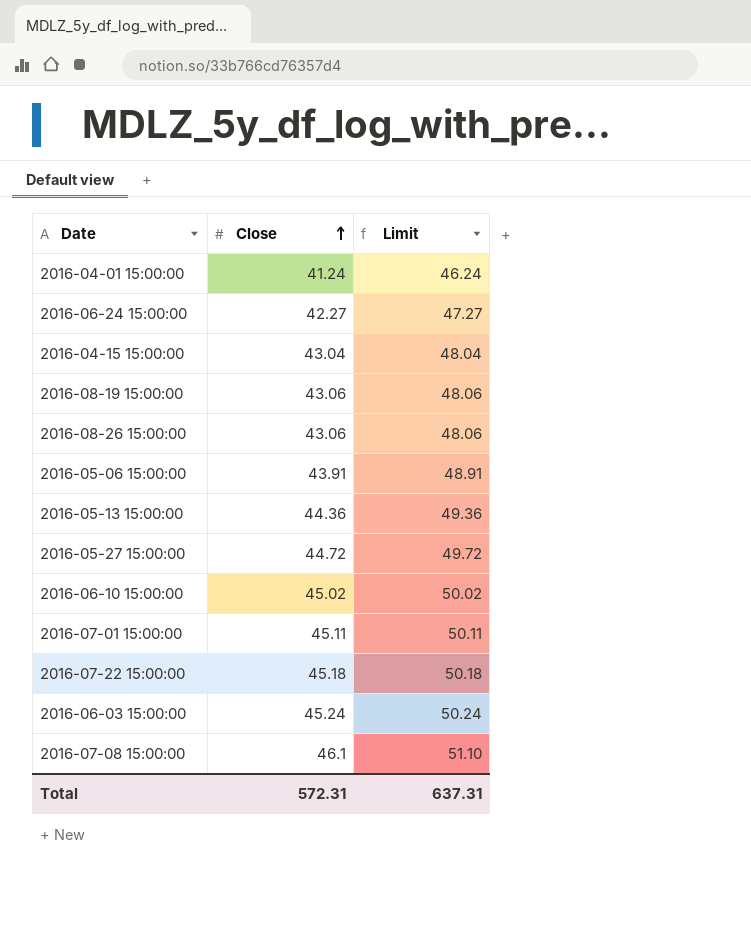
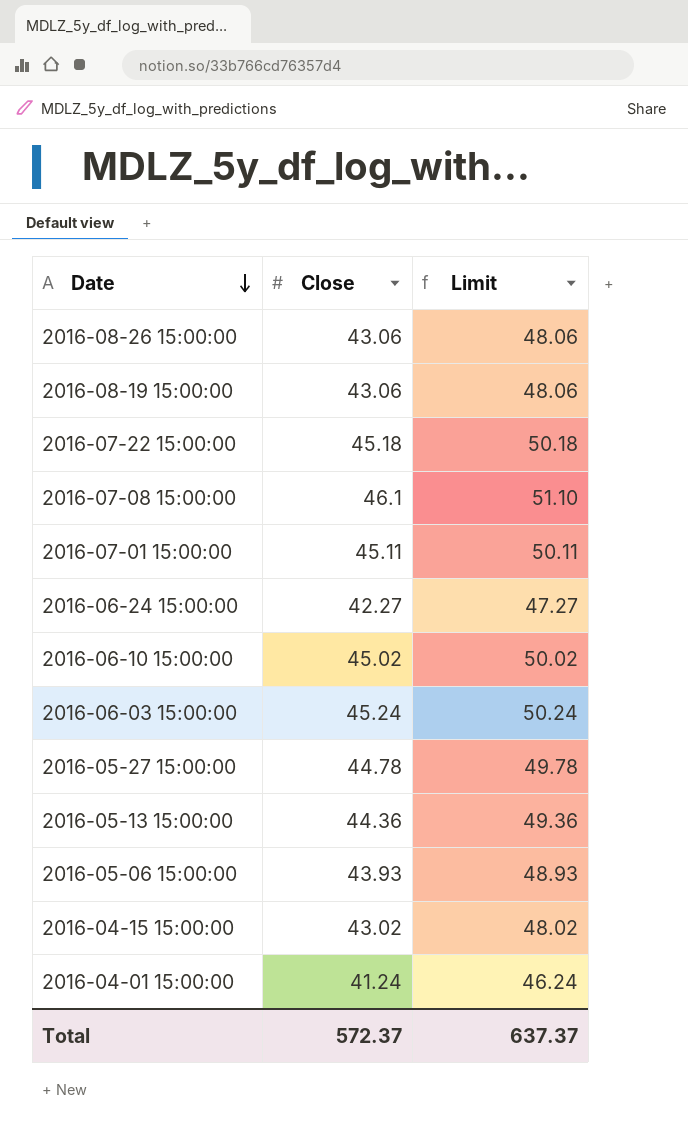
row order: Close ascending -> Date descending
2016-05-27 15:00:00 | Close: 44.72 -> 44.78
2016-05-27 15:00:00 | Limit: 49.72 -> 49.78
2016-05-06 15:00:00 | Close: 43.91 -> 43.93
2016-05-06 15:00:00 | Limit: 48.91 -> 48.93
2016-04-15 15:00:00 | Close: 43.04 -> 43.02
2016-04-15 15:00:00 | Limit: 48.04 -> 48.02
Total | Close: 572.31 -> 572.37
Total | Limit: 637.31 -> 637.37

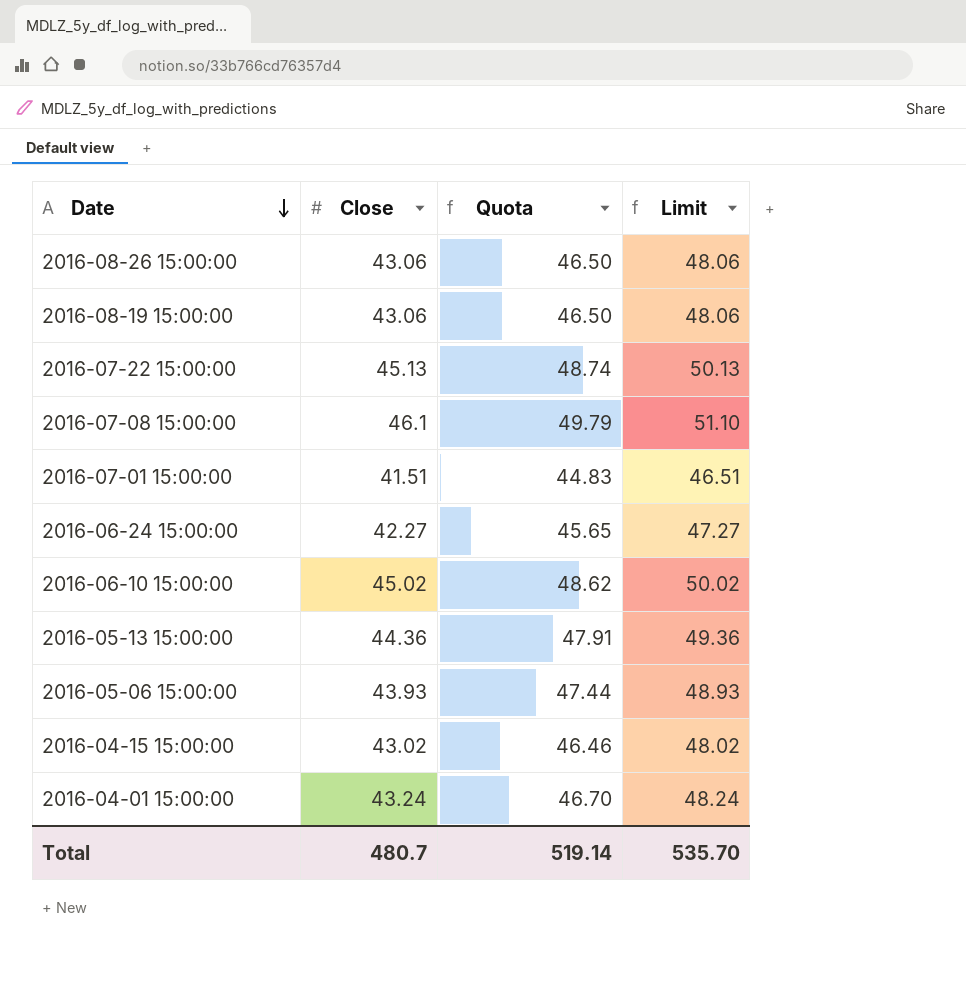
column Quota | formula: none -> [Close] * 1.08
row 2016-06-03 15:00:00: 45.24 | 50.24 -> none
row 2016-05-27 15:00:00: 44.78 | 49.78 -> none
2016-07-22 15:00:00 | Close: 45.18 -> 45.13
2016-07-22 15:00:00 | Limit: 50.18 -> 50.13
2016-07-01 15:00:00 | Close: 45.11 -> 41.51
2016-07-01 15:00:00 | Limit: 50.11 -> 46.51
2016-04-01 15:00:00 | Close: 41.24 -> 43.24
2016-04-01 15:00:00 | Limit: 46.24 -> 48.24
Total | Close: 572.37 -> 480.7
Total | Limit: 637.37 -> 535.70

